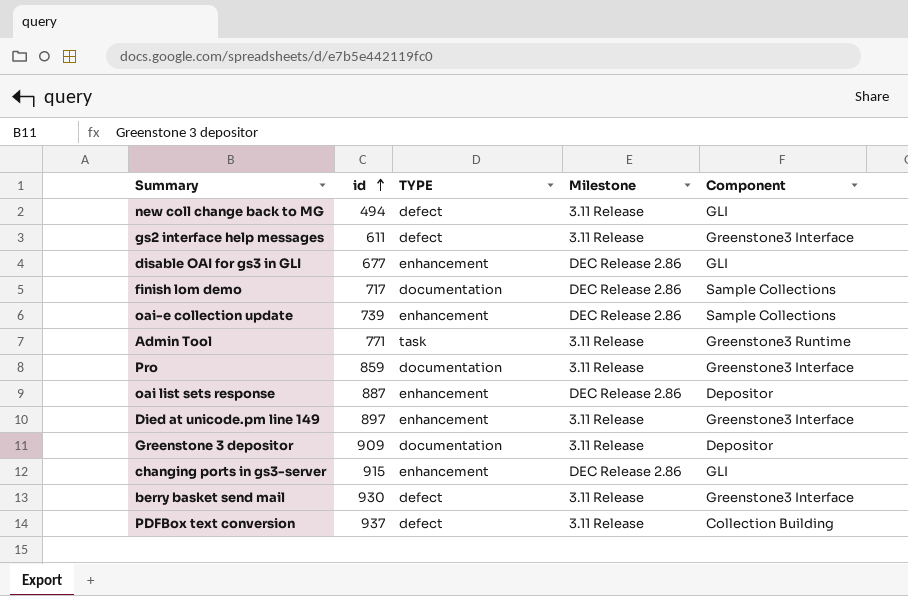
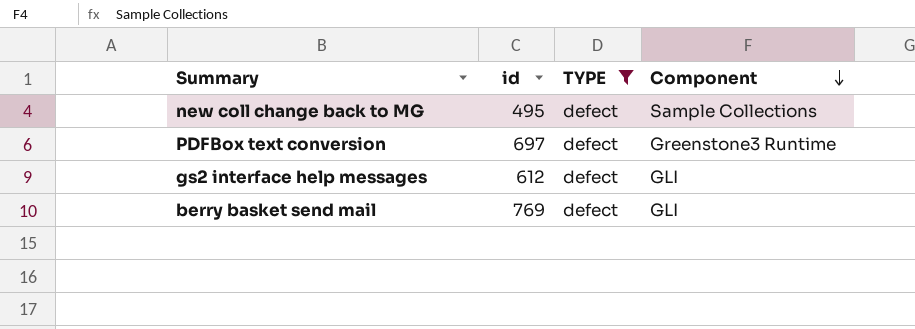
filter: none -> TYPE = defect
row order: id ascending -> Component descending
column Milestone | position: 4 -> none
new coll change back to MG | id: 494 -> 495
new coll change back to MG | Component: GLI -> Sample Collections
PDFBox text conversion | id: 937 -> 697
PDFBox text conversion | Component: Collection Building -> Greenstone3 Runtime
gs2 interface help messages | id: 611 -> 612
gs2 interface help messages | Component: Greenstone3 Interface -> GLI
berry basket send mail | id: 930 -> 769
berry basket send mail | Component: Greenstone3 Interface -> GLI

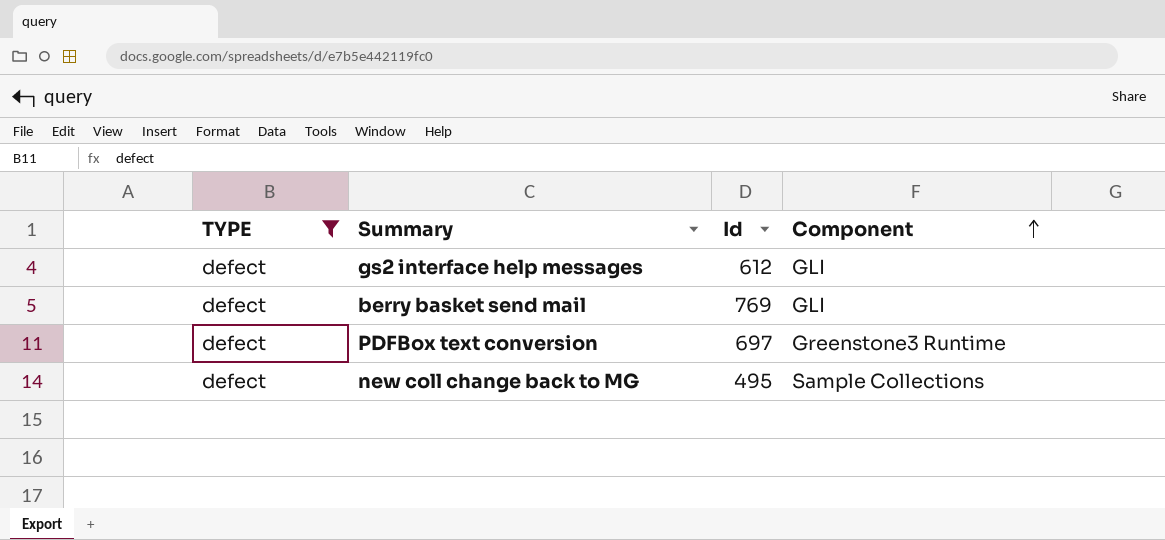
row order: Component descending -> Component ascending
column TYPE | position: 3 -> 1
column name: id -> Id

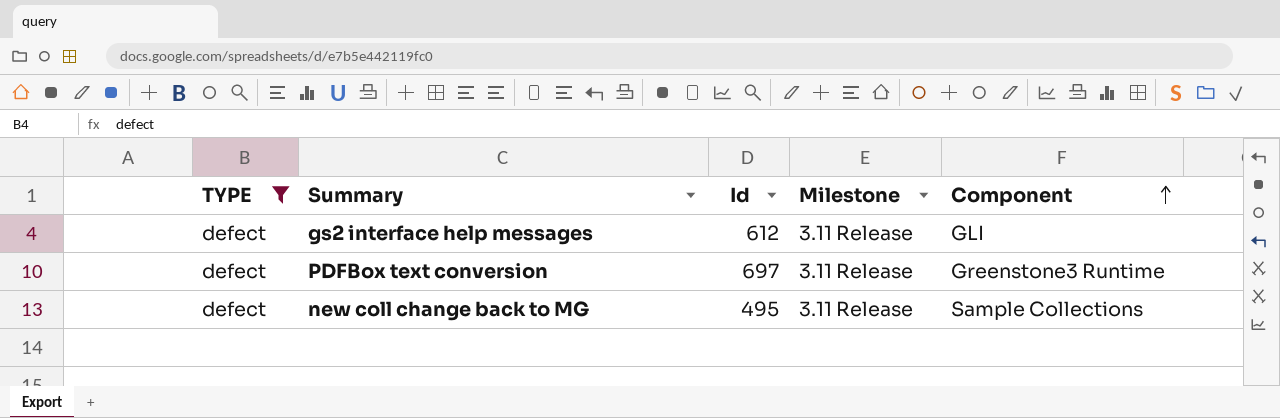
column Milestone | position: none -> 4
row berry basket send mail: defect | 769 | GLI -> none

